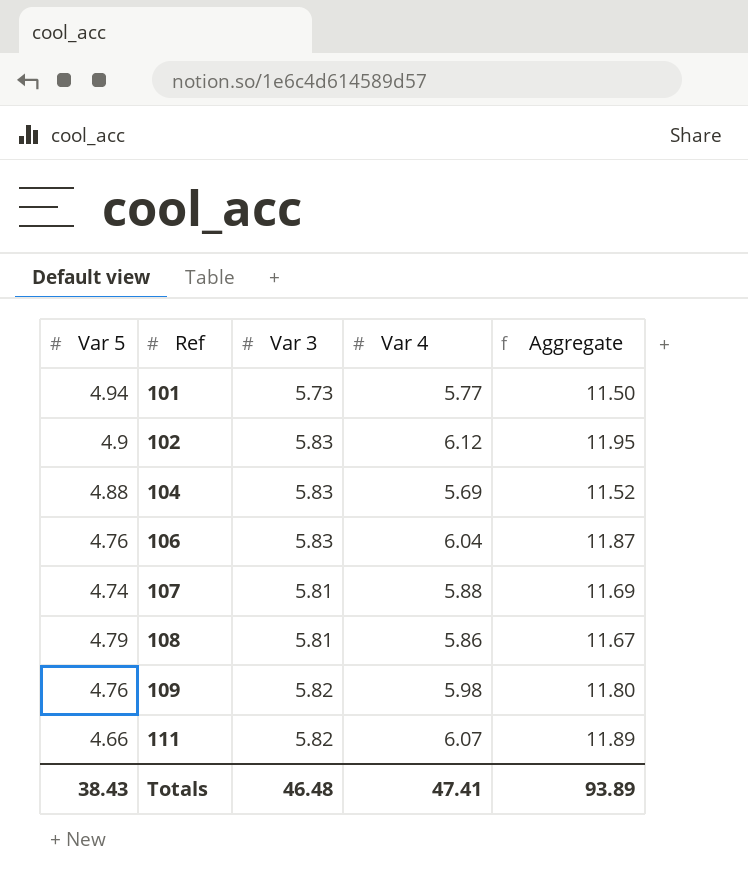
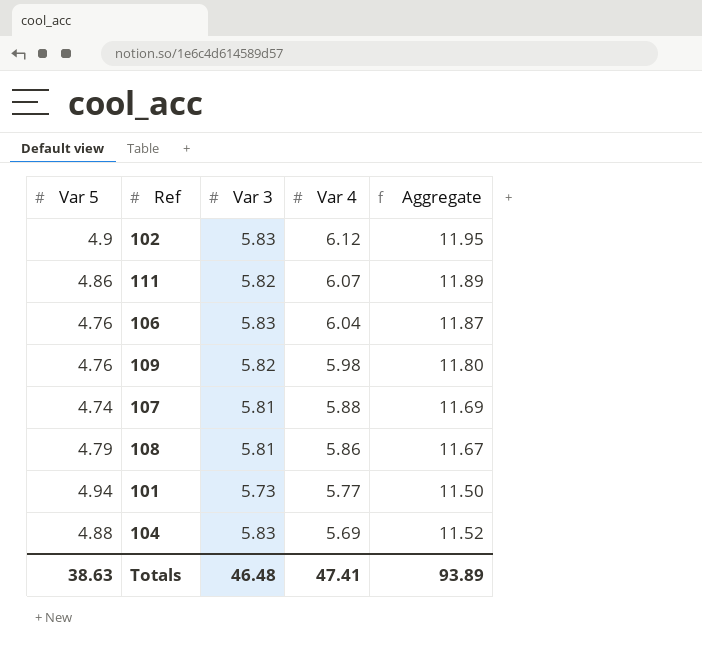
row order: Ref ascending -> Var 4 descending
111 | Var 5: 4.66 -> 4.86
Totals | Var 5: 38.43 -> 38.63

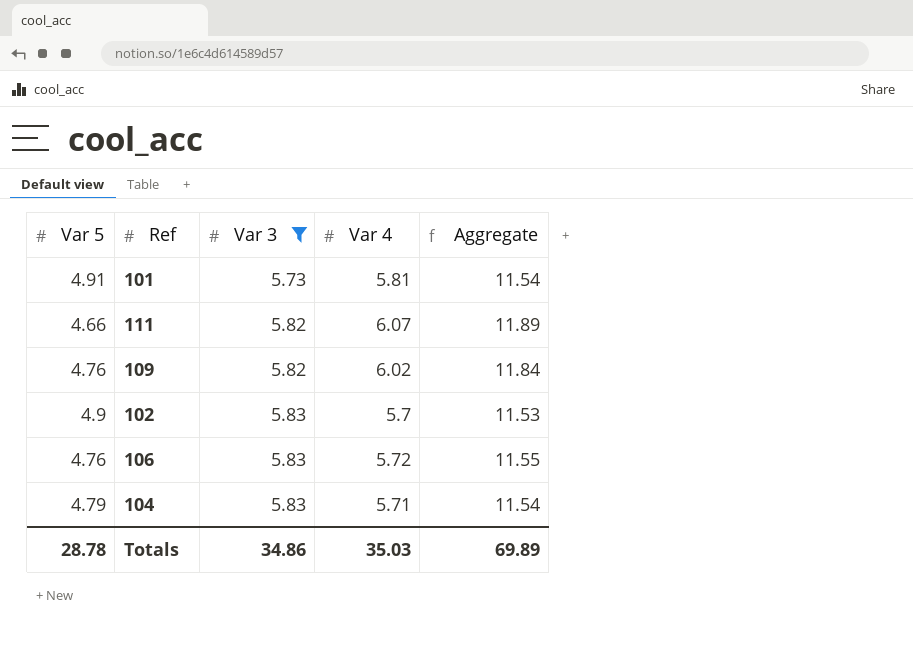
filter: none -> Var 3 != 5.81
row order: Var 4 descending -> Var 3 ascending
101 | Var 5: 4.94 -> 4.91
101 | Var 4: 5.77 -> 5.81
101 | Aggregate: 11.50 -> 11.54
111 | Var 5: 4.86 -> 4.66
109 | Var 4: 5.98 -> 6.02
109 | Aggregate: 11.80 -> 11.84
102 | Var 4: 6.12 -> 5.7
102 | Aggregate: 11.95 -> 11.53
106 | Var 4: 6.04 -> 5.72
106 | Aggregate: 11.87 -> 11.55
104 | Var 5: 4.88 -> 4.79
104 | Var 4: 5.69 -> 5.71
104 | Aggregate: 11.52 -> 11.54
Totals | Var 5: 38.63 -> 28.78
Totals | Var 3: 46.48 -> 34.86
Totals | Var 4: 47.41 -> 35.03
Totals | Aggregate: 93.89 -> 69.89

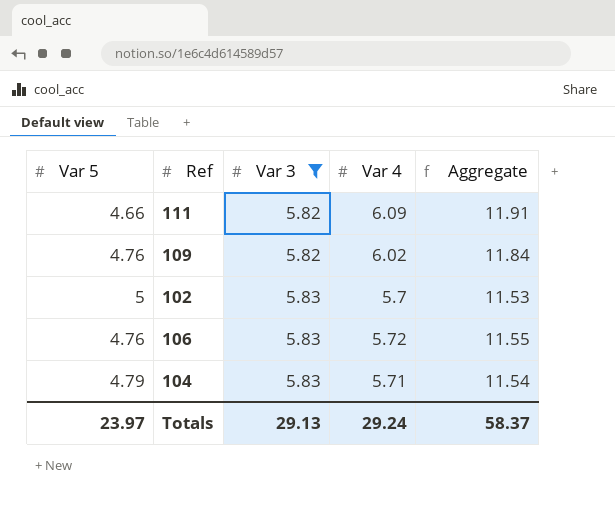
row 101: 4.91 | 5.73 | 5.81 | 11.54 -> none
111 | Var 4: 6.07 -> 6.09
111 | Aggregate: 11.89 -> 11.91
102 | Var 5: 4.9 -> 5
Totals | Var 5: 28.78 -> 23.97
Totals | Var 3: 34.86 -> 29.13
Totals | Var 4: 35.03 -> 29.24
Totals | Aggregate: 69.89 -> 58.37

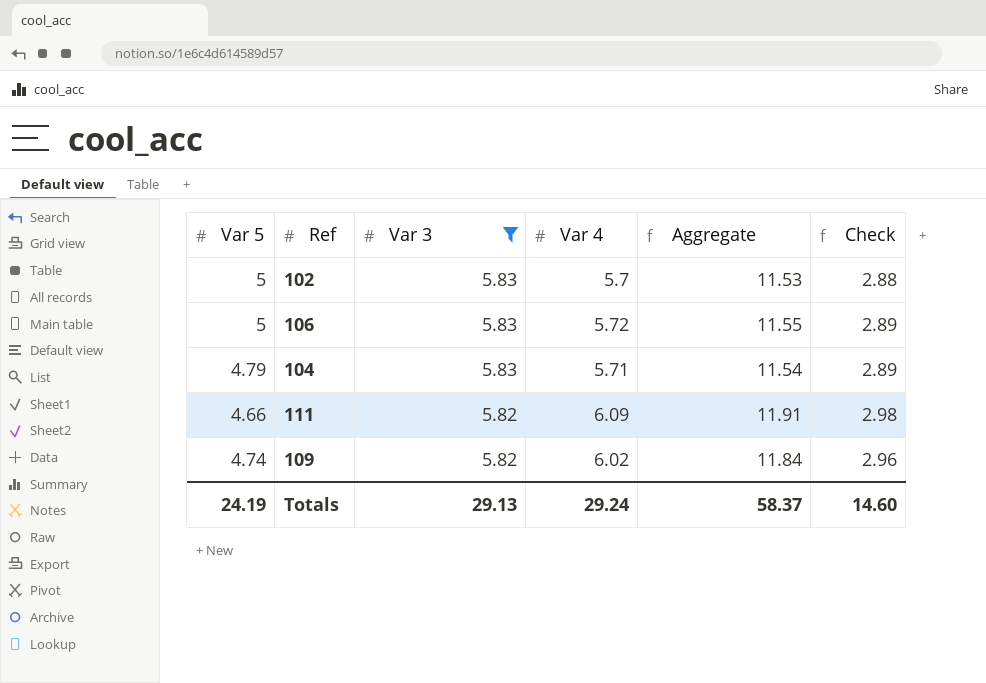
row order: Var 3 ascending -> Var 3 descending
column Check | formula: none -> [Aggregate] * 0.25
106 | Var 5: 4.76 -> 5
109 | Var 5: 4.76 -> 4.74
Totals | Var 5: 23.97 -> 24.19

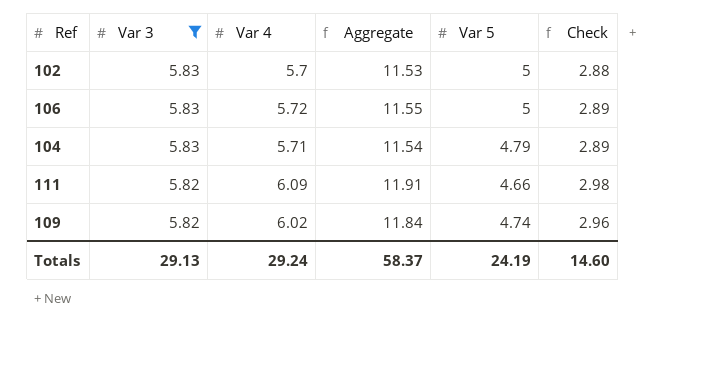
column Var 5 | position: 1 -> 5

